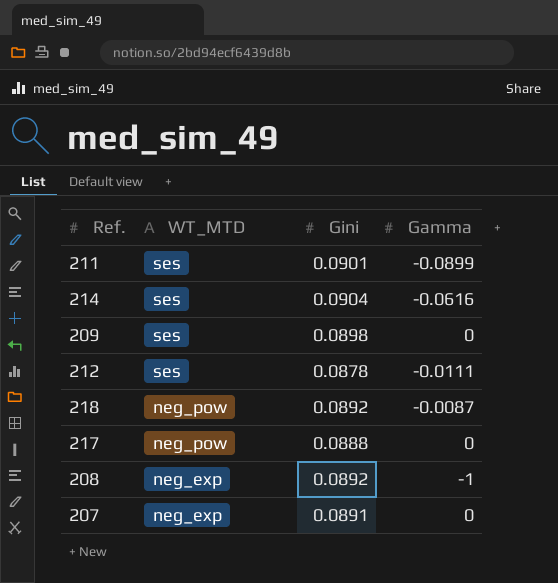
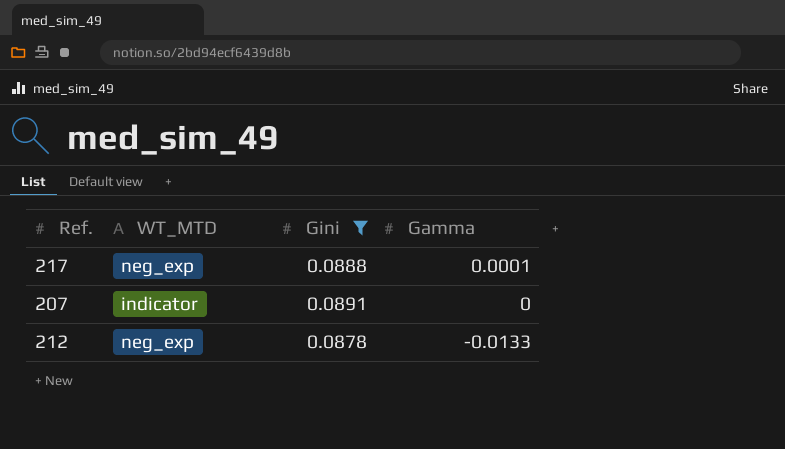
filter: none -> Gini <= 0.0891
row order: WT_MTD descending -> Gamma descending
217 | WT_MTD: neg_pow -> neg_exp
217 | Gamma: 0 -> 0.0001
207 | WT_MTD: neg_exp -> indicator
212 | WT_MTD: ses -> neg_exp
212 | Gamma: -0.0111 -> -0.0133

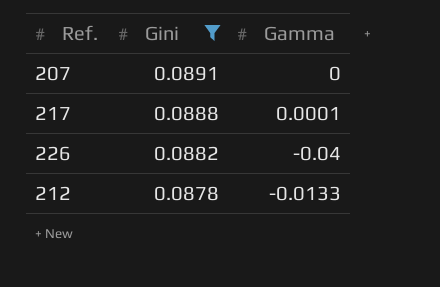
row order: Gamma descending -> Gini descending
column WT_MTD | position: 2 -> none
row 226: none -> 0.0882 | -0.04

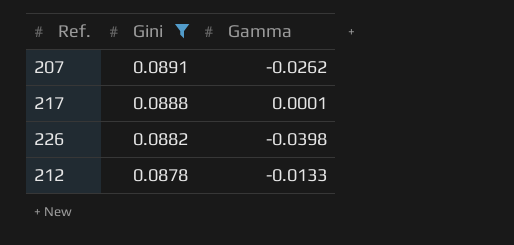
207 | Gamma: 0 -> -0.0262
226 | Gamma: -0.04 -> -0.0398

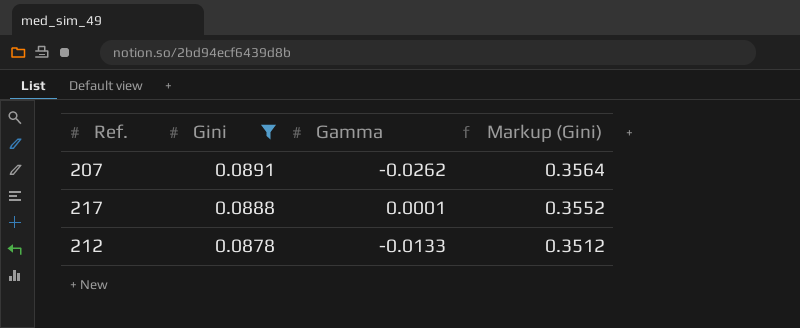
column Markup (Gini) | formula: none -> [Gini] * 4
row 226: 0.0882 | -0.0398 -> none

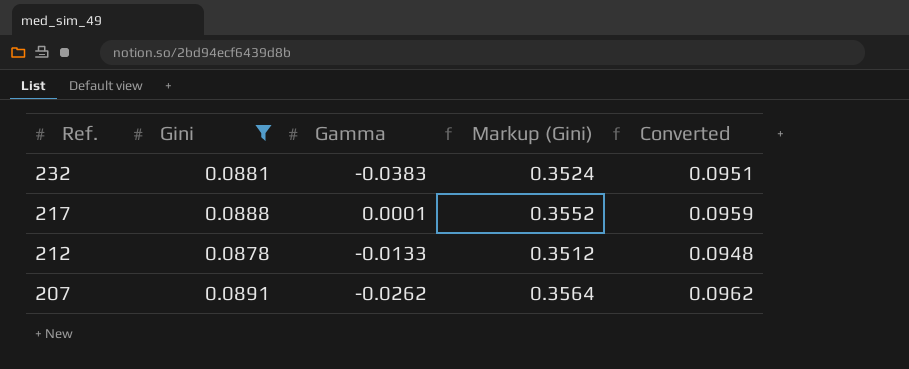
row order: Gini descending -> Ref. descending
column Converted | formula: none -> [Gini] * 1.08
row 232: none -> 0.0881 | -0.0383 | 0.3524 | 0.0951

